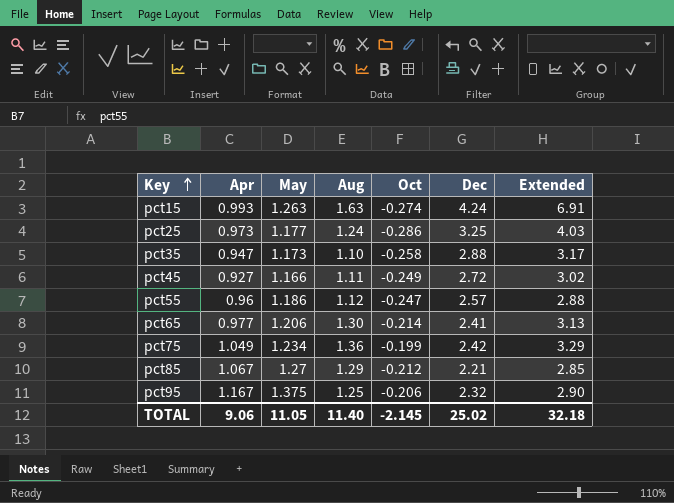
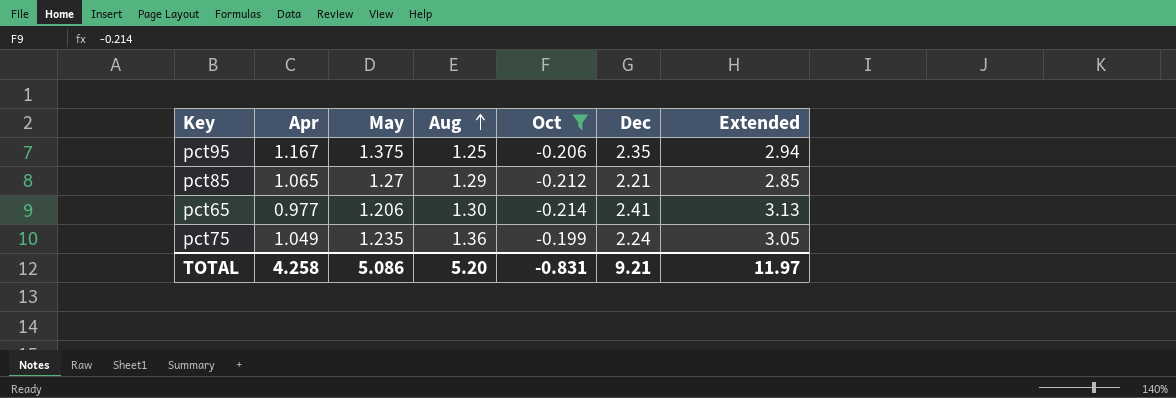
filter: none -> Oct >= -0.214
row order: Key ascending -> Aug ascending
pct95 | Dec: 2.32 -> 2.35
pct95 | Extended: 2.90 -> 2.94
pct85 | Apr: 1.067 -> 1.065
pct75 | May: 1.234 -> 1.235
pct75 | Dec: 2.42 -> 2.24
pct75 | Extended: 3.29 -> 3.05
TOTAL | Apr: 9.06 -> 4.258
TOTAL | May: 11.05 -> 5.086
TOTAL | Aug: 11.40 -> 5.20
TOTAL | Oct: -2.145 -> -0.831
TOTAL | Dec: 25.02 -> 9.21
TOTAL | Extended: 32.18 -> 11.97

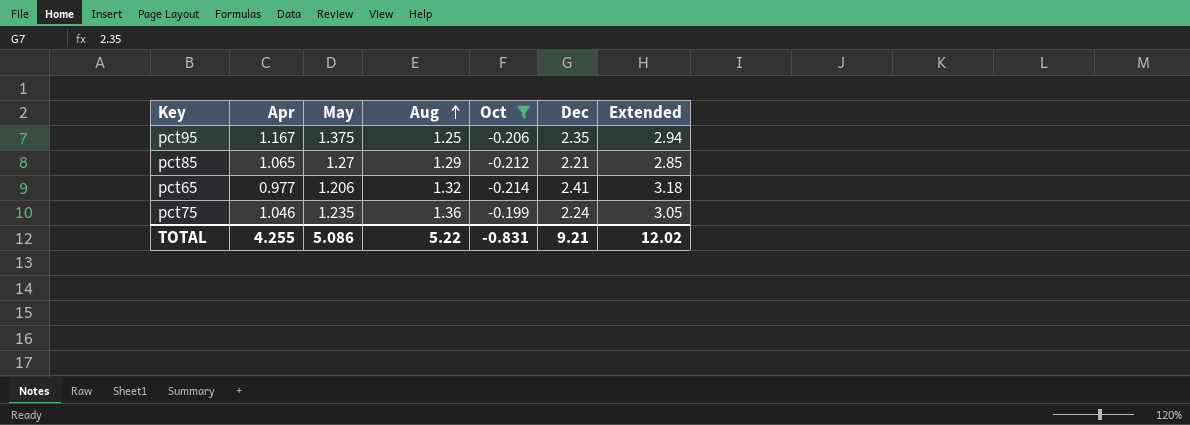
pct65 | Aug: 1.30 -> 1.32
pct65 | Extended: 3.13 -> 3.18
pct75 | Apr: 1.049 -> 1.046
TOTAL | Apr: 4.258 -> 4.255
TOTAL | Aug: 5.20 -> 5.22
TOTAL | Extended: 11.97 -> 12.02

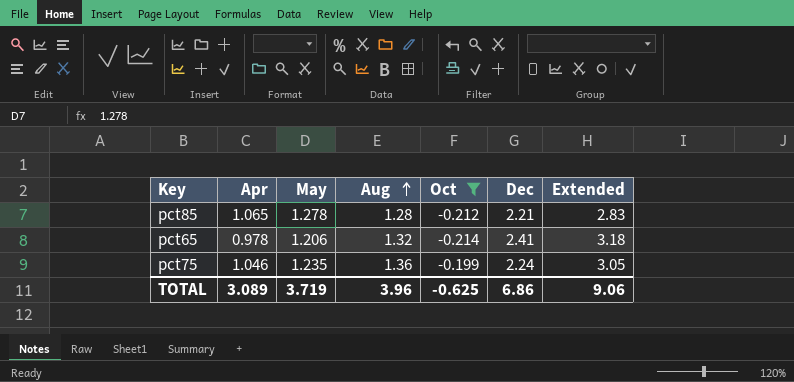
row pct95: 1.167 | 1.375 | 1.25 | -0.206 | 2.35 | 2.94 -> none
pct85 | May: 1.27 -> 1.278
pct85 | Aug: 1.29 -> 1.28
pct85 | Extended: 2.85 -> 2.83
pct65 | Apr: 0.977 -> 0.978
TOTAL | Apr: 4.255 -> 3.089
TOTAL | May: 5.086 -> 3.719
TOTAL | Aug: 5.22 -> 3.96
TOTAL | Oct: -0.831 -> -0.625
TOTAL | Dec: 9.21 -> 6.86
TOTAL | Extended: 12.02 -> 9.06

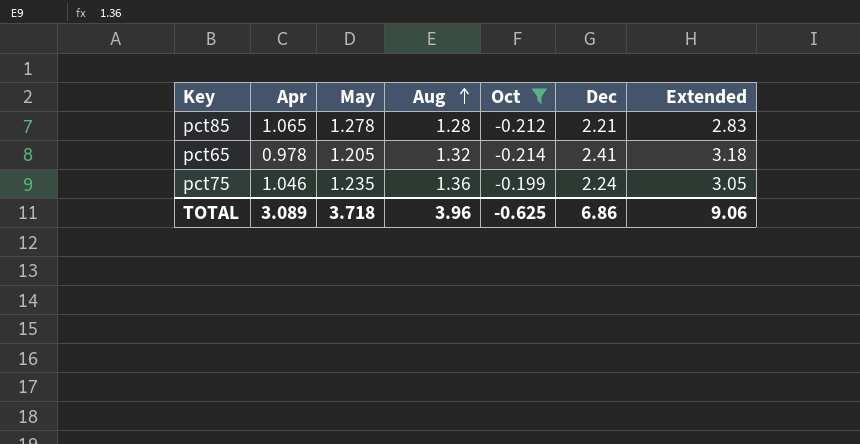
pct65 | May: 1.206 -> 1.205
TOTAL | May: 3.719 -> 3.718

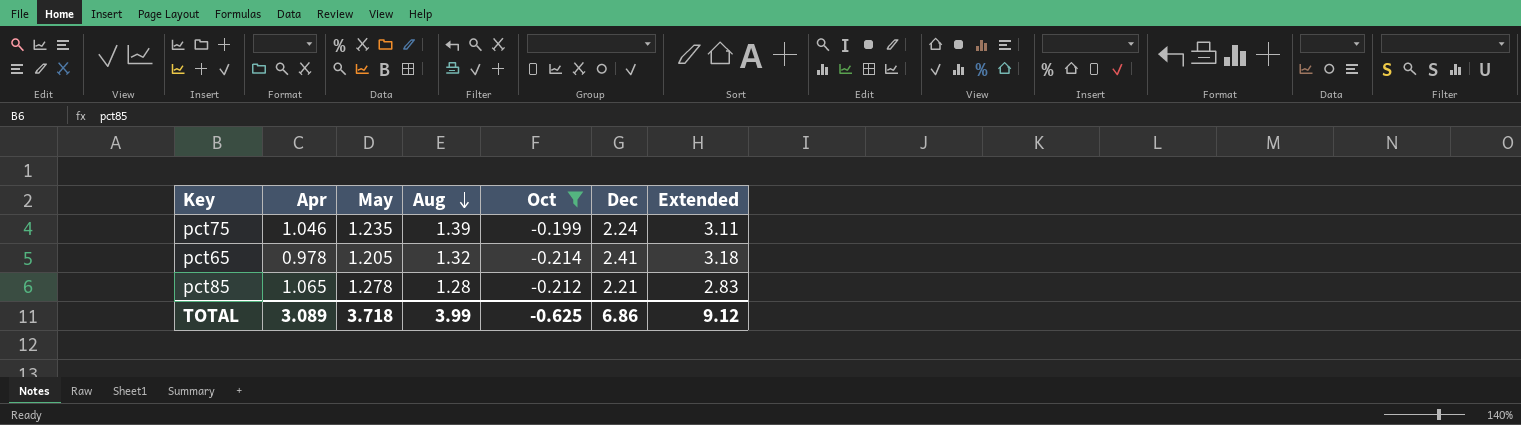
row order: Aug ascending -> Aug descending
pct75 | Aug: 1.36 -> 1.39
pct75 | Extended: 3.05 -> 3.11
TOTAL | Aug: 3.96 -> 3.99
TOTAL | Extended: 9.06 -> 9.12

